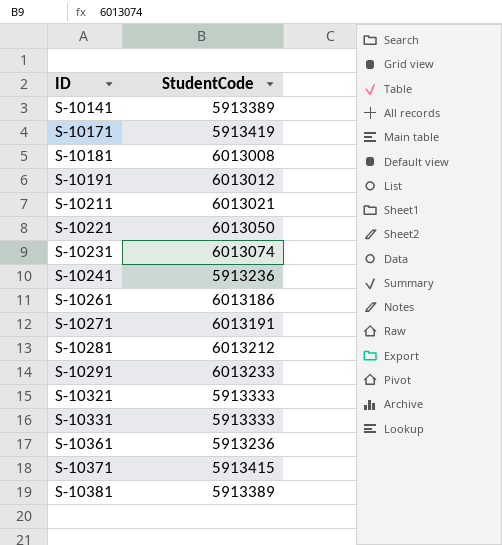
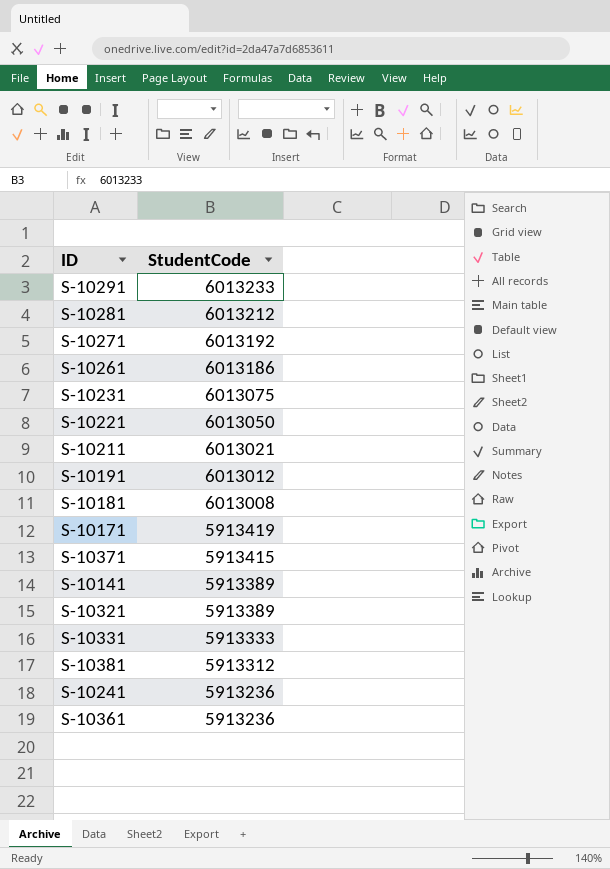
row order: ID ascending -> StudentCode descending
S-10271 | StudentCode: 6013191 -> 6013192
S-10231 | StudentCode: 6013074 -> 6013075
S-10321 | StudentCode: 5913333 -> 5913389
S-10381 | StudentCode: 5913389 -> 5913312

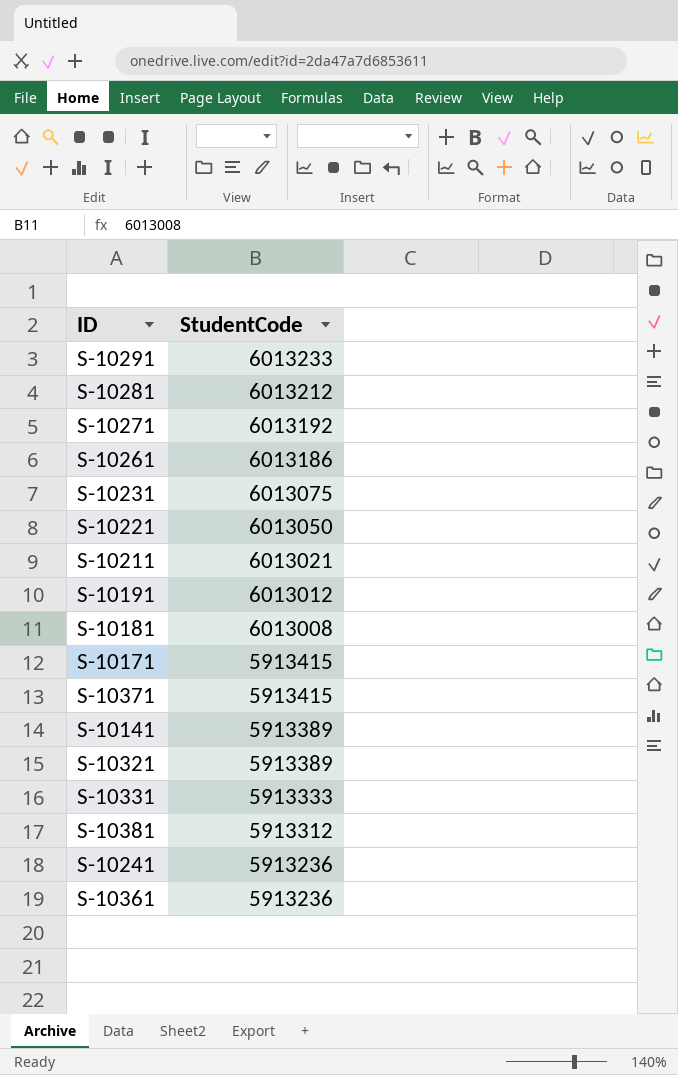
S-10171 | StudentCode: 5913419 -> 5913415

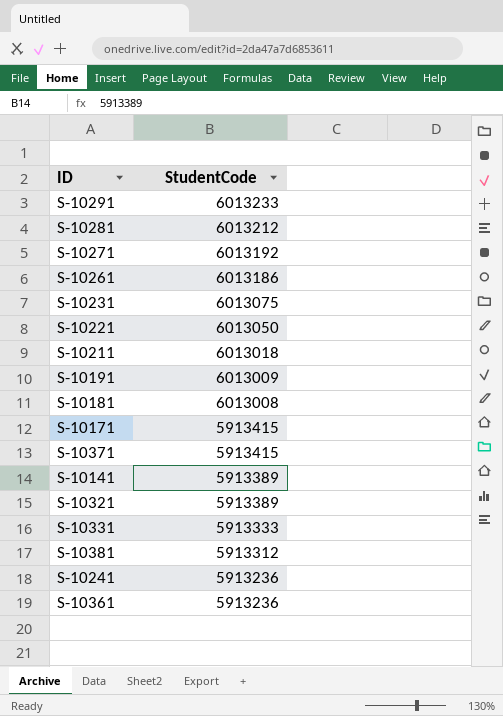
S-10211 | StudentCode: 6013021 -> 6013018
S-10191 | StudentCode: 6013012 -> 6013009

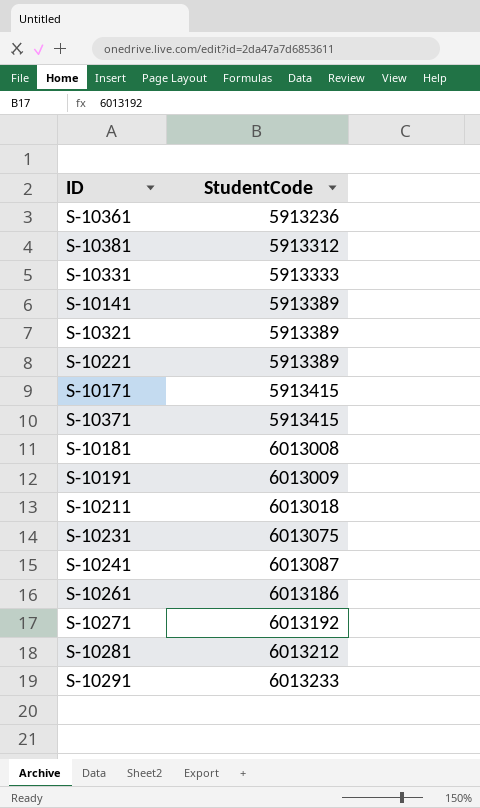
row order: StudentCode descending -> StudentCode ascending
S-10221 | StudentCode: 6013050 -> 5913389
S-10241 | StudentCode: 5913236 -> 6013087

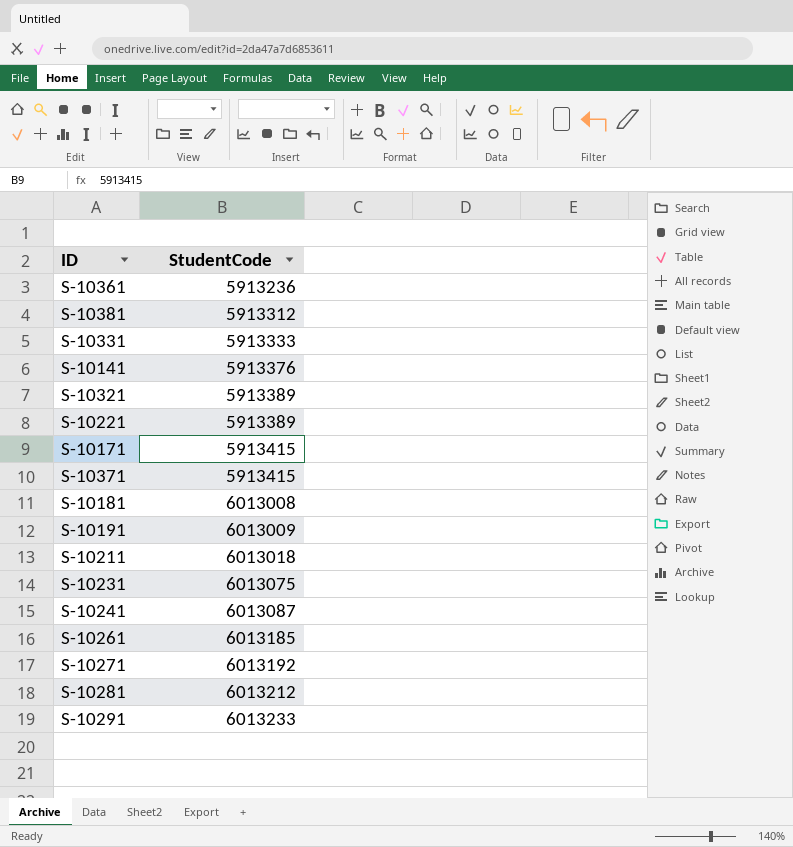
S-10141 | StudentCode: 5913389 -> 5913376
S-10261 | StudentCode: 6013186 -> 6013185

